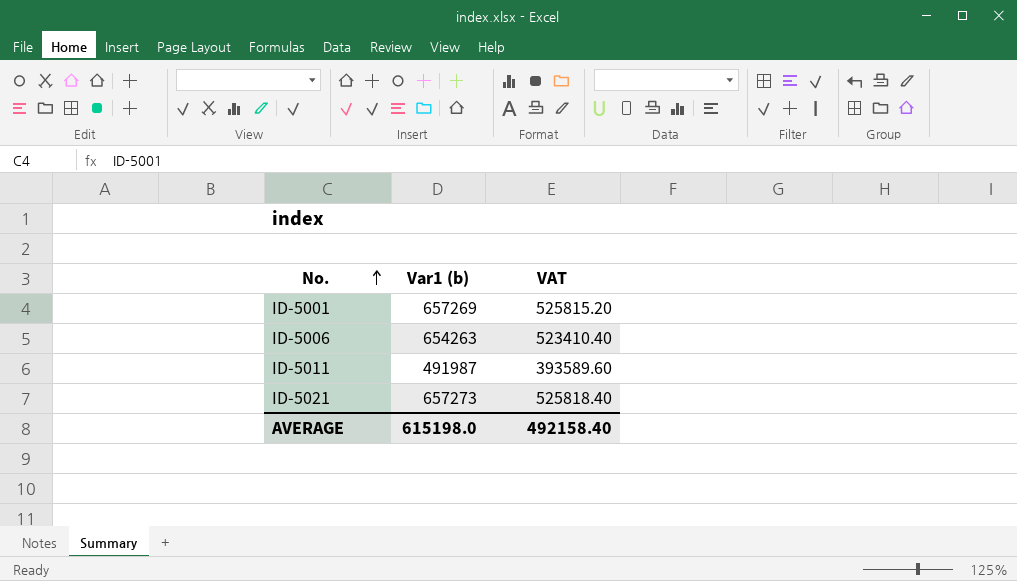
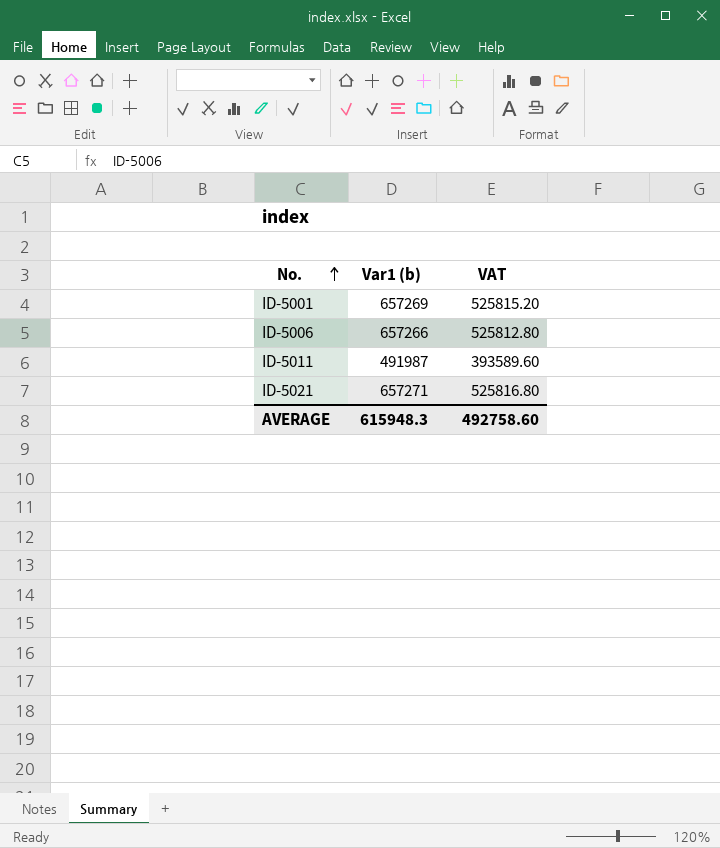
ID-5006 | Var1 (b): 654263 -> 657266
ID-5006 | VAT: 523410.40 -> 525812.80
ID-5021 | Var1 (b): 657273 -> 657271
ID-5021 | VAT: 525818.40 -> 525816.80
AVERAGE | Var1 (b): 615198.0 -> 615948.3
AVERAGE | VAT: 492158.40 -> 492758.60

